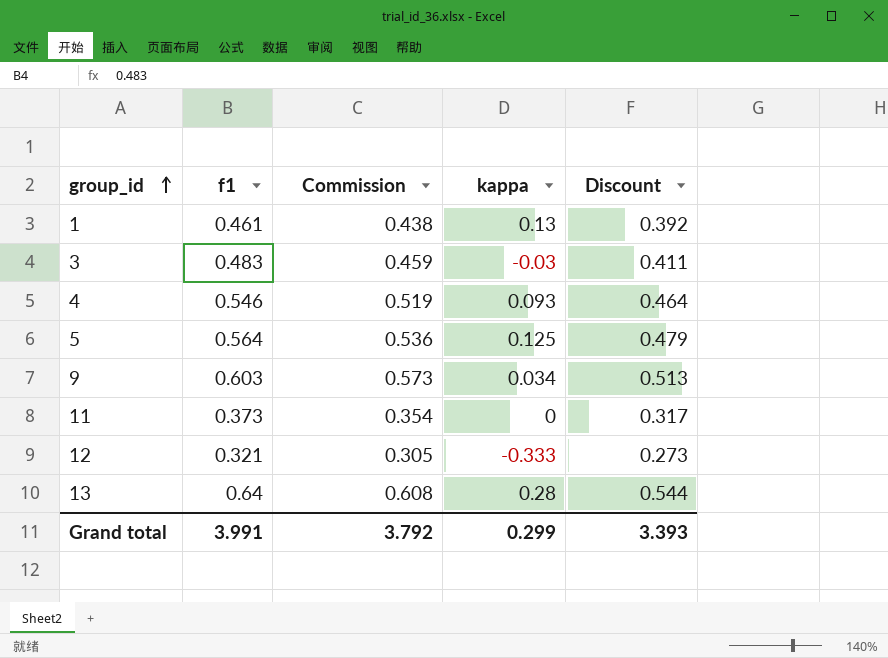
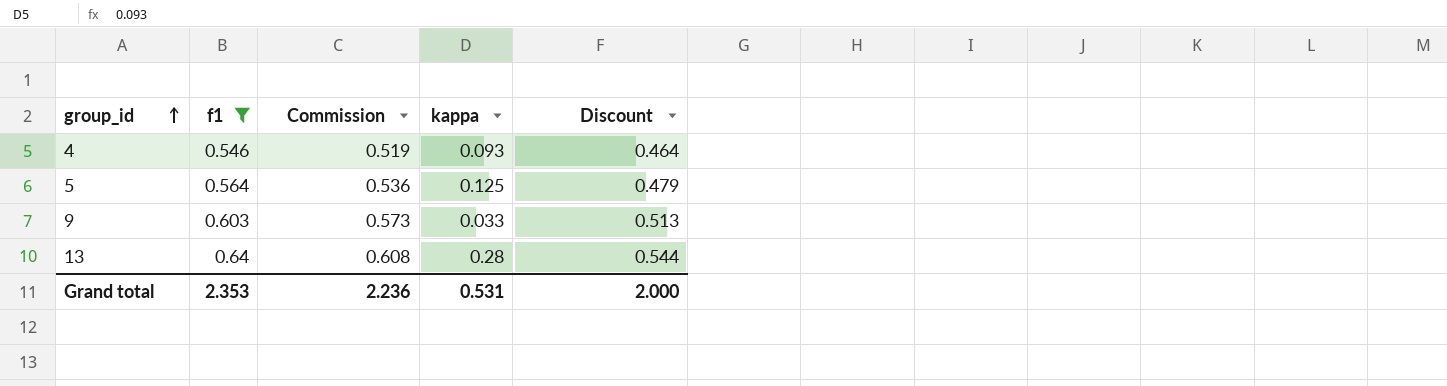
filter: none -> f1 >= 0.546
9 | kappa: 0.034 -> 0.033
Grand total | f1: 3.991 -> 2.353
Grand total | Commission: 3.792 -> 2.236
Grand total | kappa: 0.299 -> 0.531
Grand total | Discount: 3.393 -> 2.000

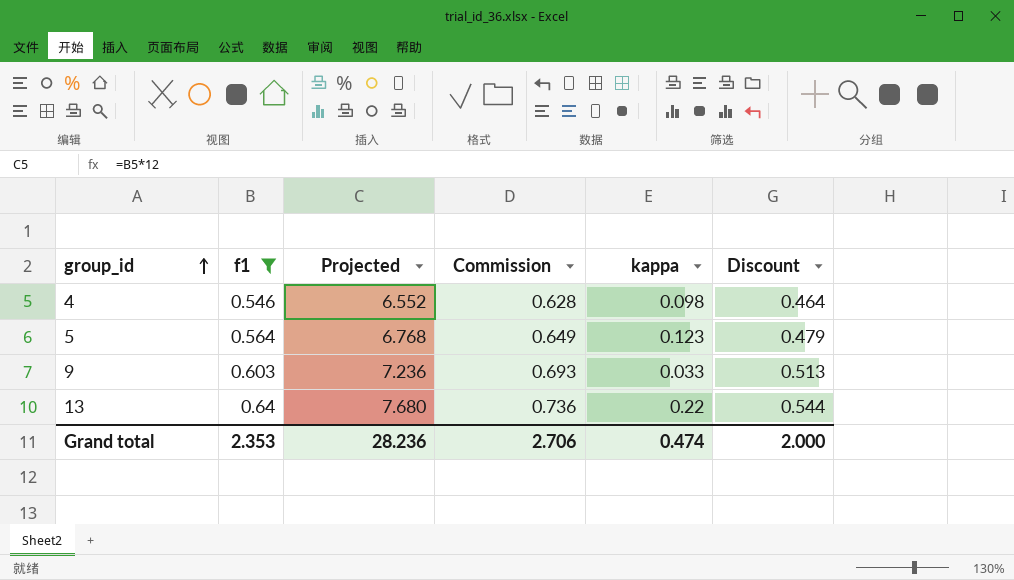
column Projected | formula: none -> [f1] * 12
column Commission | formula: [f1] * 0.95 -> [f1] * 1.15
4 | kappa: 0.093 -> 0.098
5 | kappa: 0.125 -> 0.123
13 | kappa: 0.28 -> 0.22
Grand total | Commission: 2.236 -> 2.706
Grand total | kappa: 0.531 -> 0.474

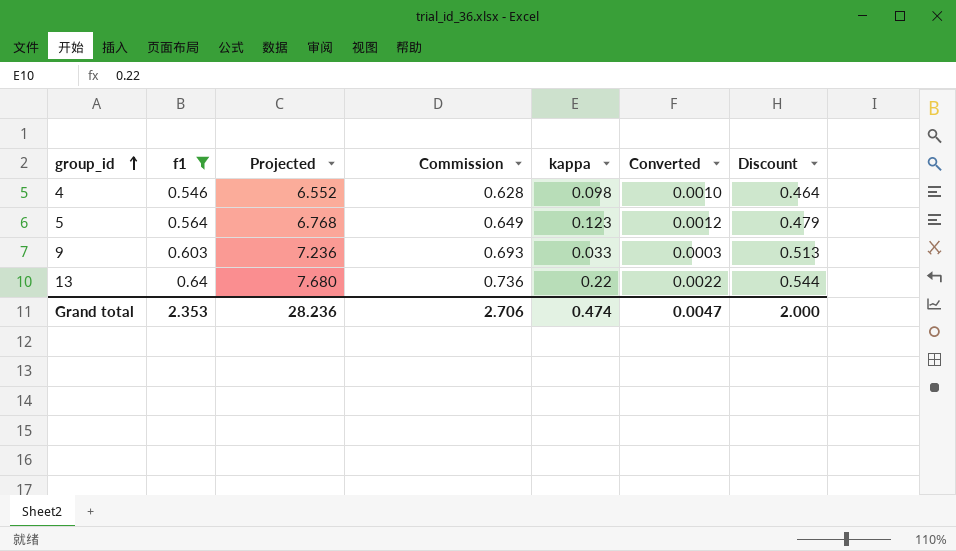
column Converted | formula: none -> [kappa] * 0.01

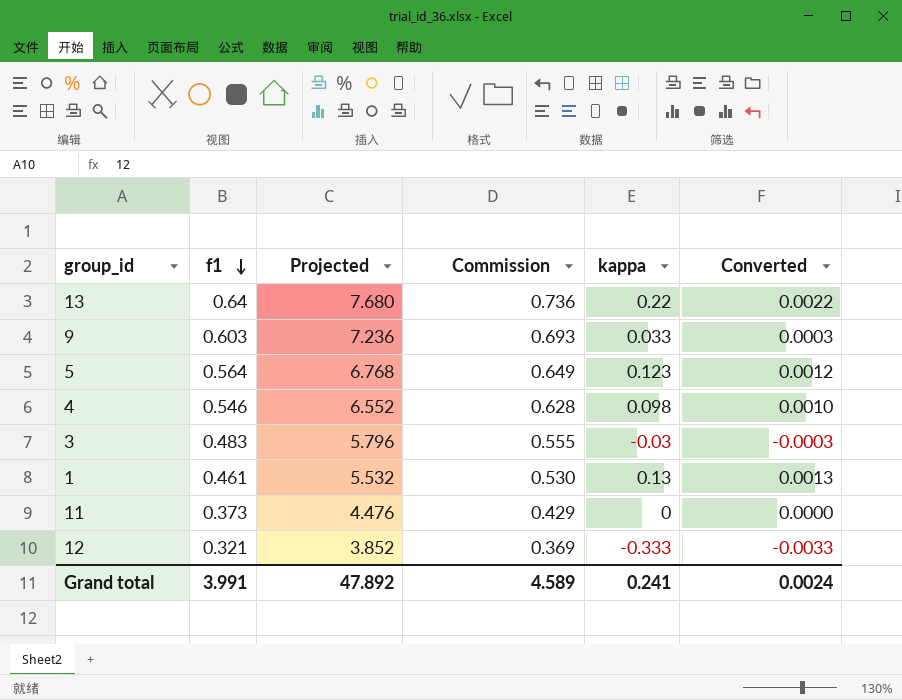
filter: f1 >= 0.546 -> none
row order: group_id ascending -> f1 descending
column Discount | formula: [f1] * 0.85 -> none
Grand total | f1: 2.353 -> 3.991
Grand total | Projected: 28.236 -> 47.892
Grand total | Commission: 2.706 -> 4.589
Grand total | kappa: 0.474 -> 0.241
Grand total | Converted: 0.0047 -> 0.0024

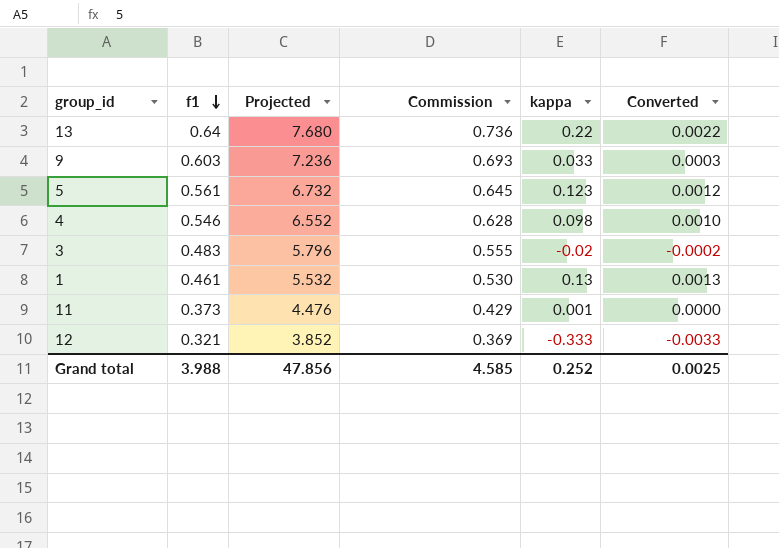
5 | f1: 0.564 -> 0.561
5 | Projected: 6.768 -> 6.732
5 | Commission: 0.649 -> 0.645
3 | kappa: -0.03 -> -0.02
3 | Converted: -0.0003 -> -0.0002
11 | kappa: 0 -> 0.001
Grand total | f1: 3.991 -> 3.988
Grand total | Projected: 47.892 -> 47.856
Grand total | Commission: 4.589 -> 4.585
Grand total | kappa: 0.241 -> 0.252
Grand total | Converted: 0.0024 -> 0.0025

